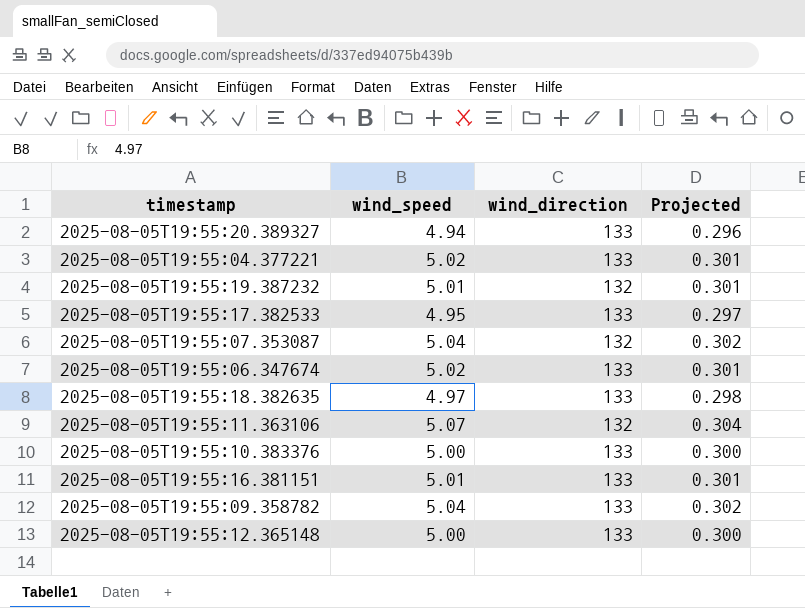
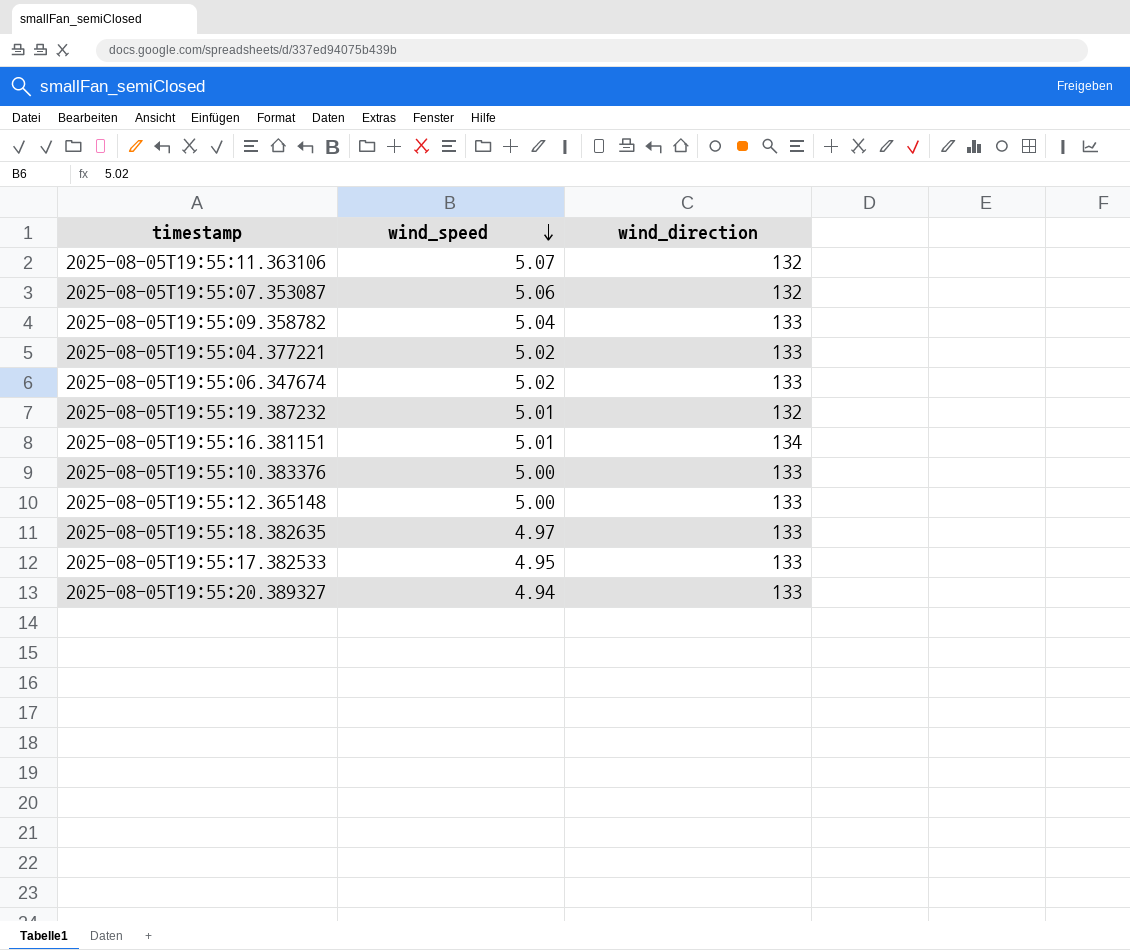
row order: none -> wind_speed descending
column Projected | formula: [wind_speed] * 0.06 -> none
2025-08-05T19:55:07.353087 | wind_speed: 5.04 -> 5.06
2025-08-05T19:55:16.381151 | wind_direction: 133 -> 134

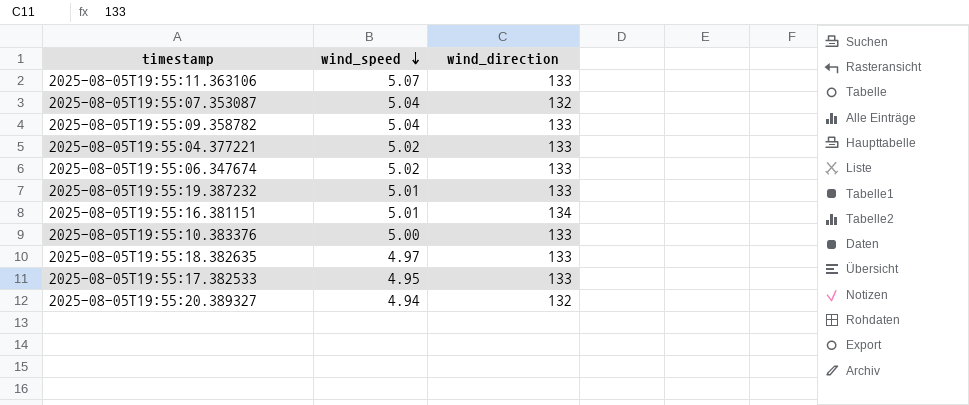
row 2025-08-05T19:55:12.365148: 5.00 | 133 -> none
2025-08-05T19:55:11.363106 | wind_direction: 132 -> 133
2025-08-05T19:55:07.353087 | wind_speed: 5.06 -> 5.04
2025-08-05T19:55:19.387232 | wind_direction: 132 -> 133
2025-08-05T19:55:20.389327 | wind_direction: 133 -> 132

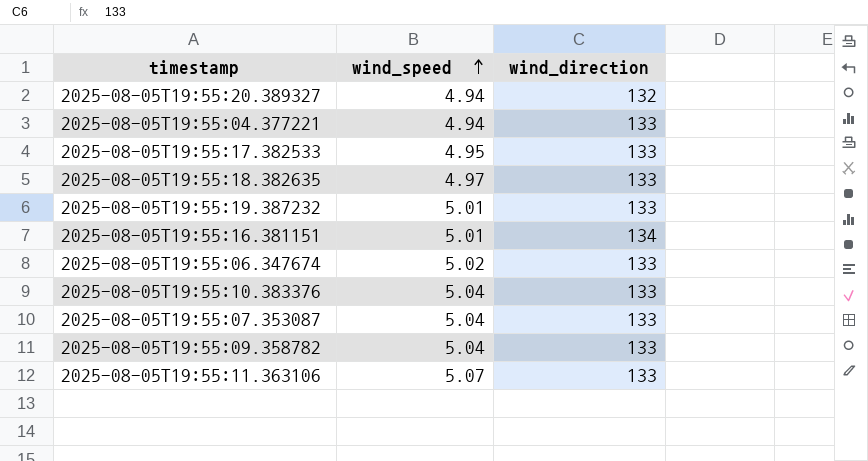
row order: wind_speed descending -> wind_speed ascending
2025-08-05T19:55:04.377221 | wind_speed: 5.02 -> 4.94
2025-08-05T19:55:10.383376 | wind_speed: 5.00 -> 5.04
2025-08-05T19:55:07.353087 | wind_direction: 132 -> 133

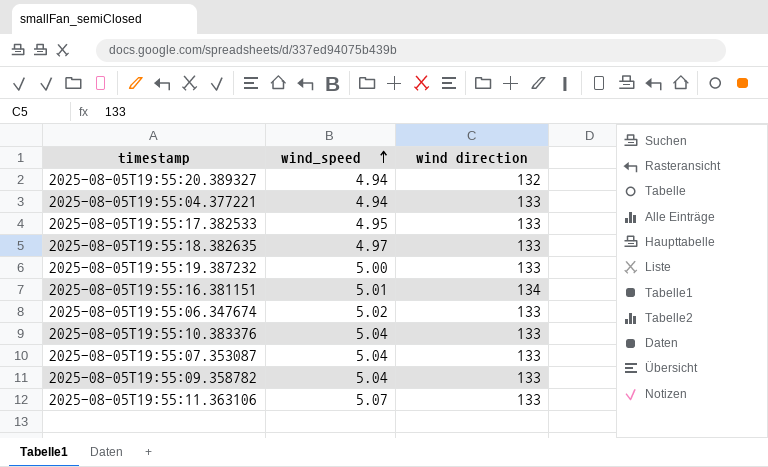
column name: wind_direction -> wind direction
2025-08-05T19:55:19.387232 | wind_speed: 5.01 -> 5.00

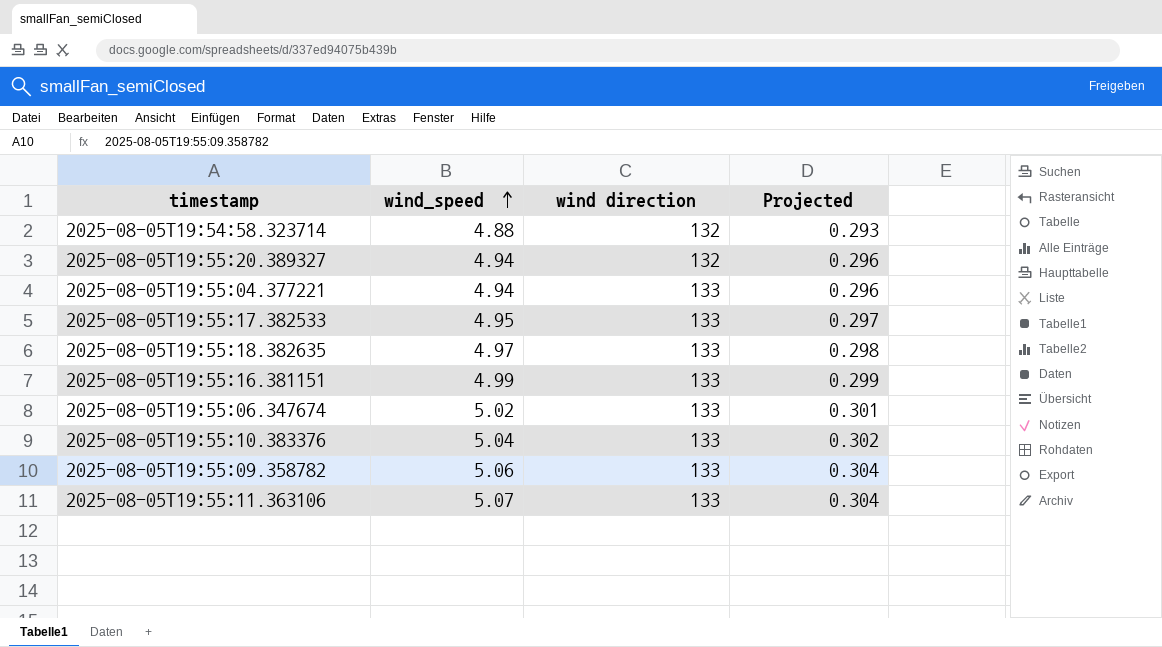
column Projected | formula: none -> [wind_speed] * 0.06
row 2025-08-05T19:55:19.387232: 5.00 | 133 -> none
row 2025-08-05T19:55:07.353087: 5.04 | 133 -> none
row 2025-08-05T19:54:58.323714: none -> 4.88 | 132 | 0.293
2025-08-05T19:55:16.381151 | wind_speed: 5.01 -> 4.99
2025-08-05T19:55:16.381151 | wind direction: 134 -> 133
2025-08-05T19:55:09.358782 | wind_speed: 5.04 -> 5.06

